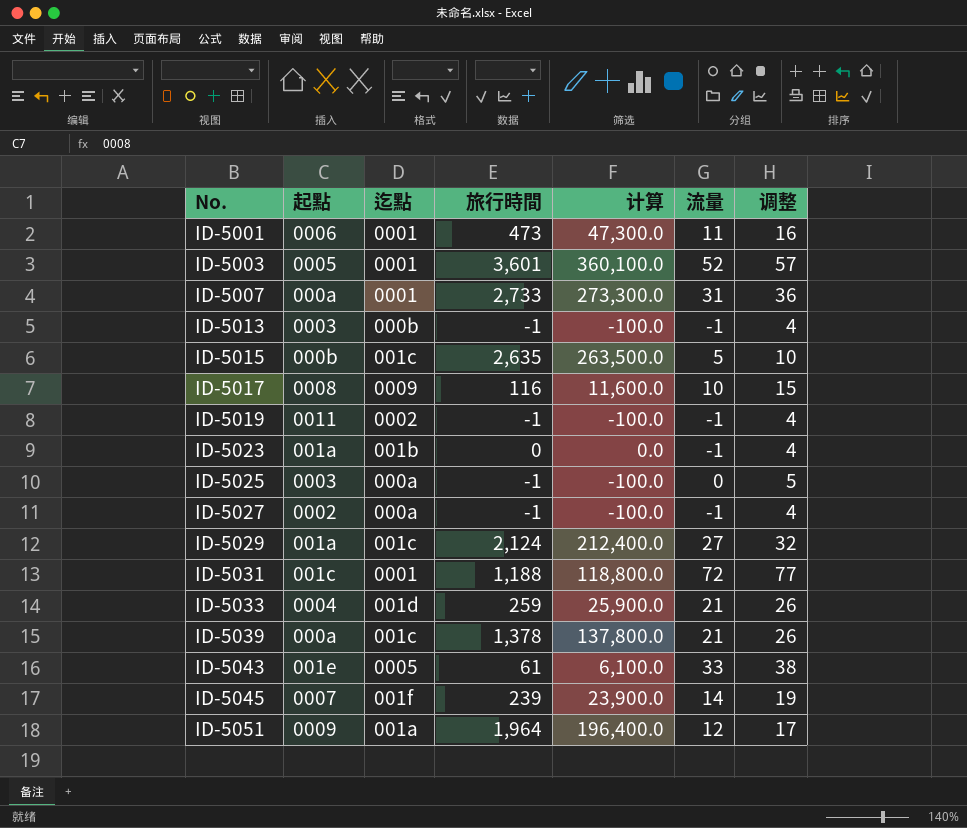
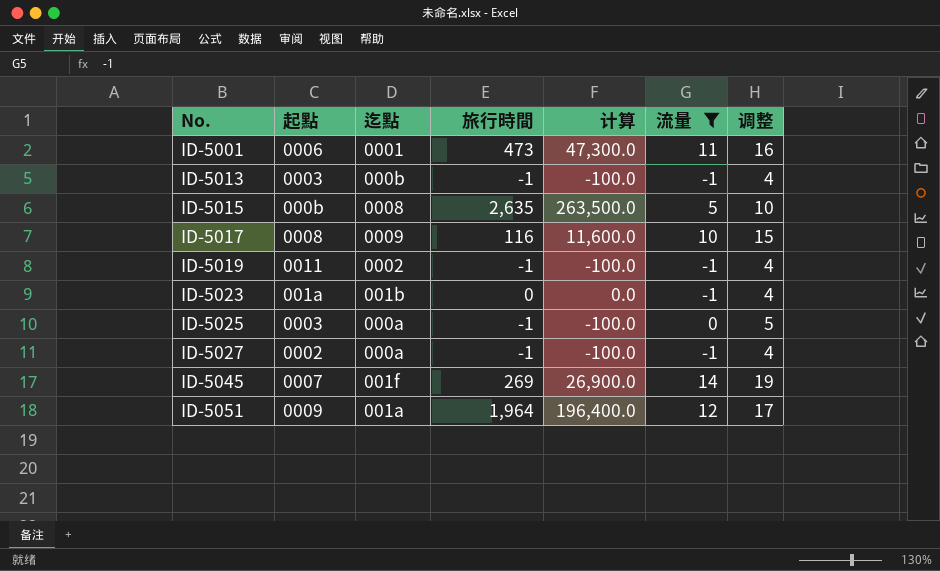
filter: none -> 流量 <= 14
ID-5015 | 迄點: 001c -> 0008
ID-5045 | 旅行時間: 239 -> 269
ID-5045 | 计算: 23,900.0 -> 26,900.0

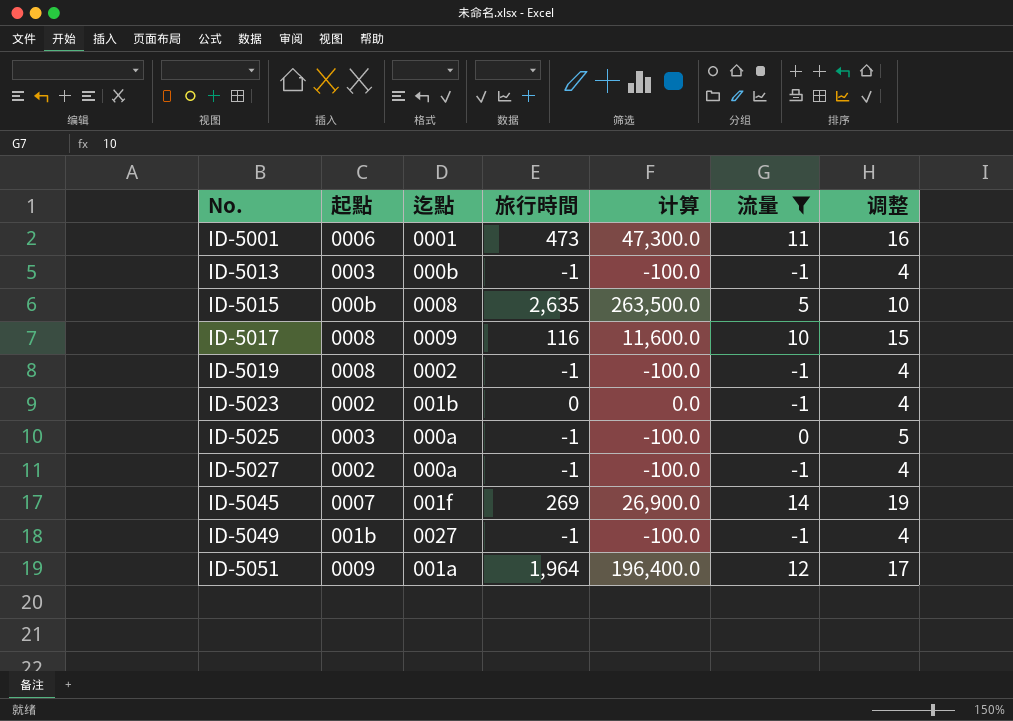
ID-5019 | 起點: 0011 -> 0008
ID-5023 | 起點: 001a -> 0002
row ID-5049: none -> 001b | 0027 | -1 | -100.0 | -1 | 4

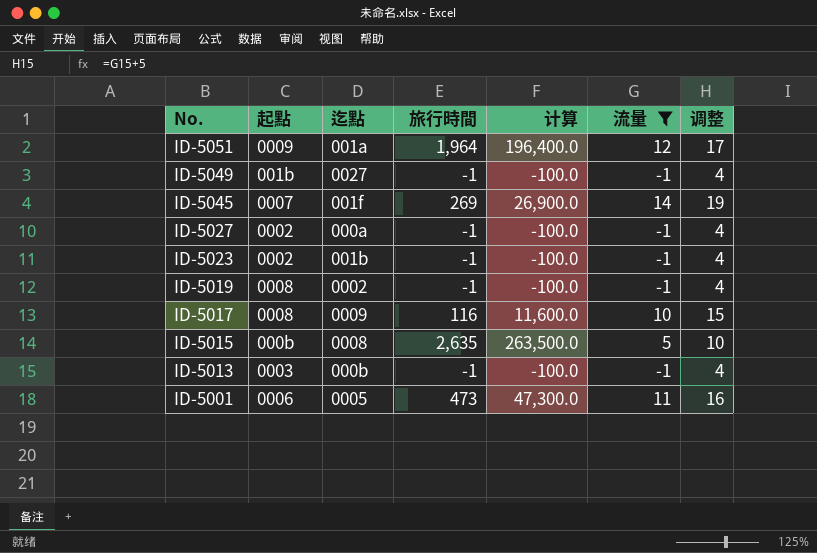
row order: No. ascending -> No. descending
row ID-5025: 0003 | 000a | -1 | -100.0 | 0 | 5 -> none
ID-5023 | 旅行時間: 0 -> -1
ID-5023 | 计算: 0.0 -> -100.0
ID-5001 | 迄點: 0001 -> 0005

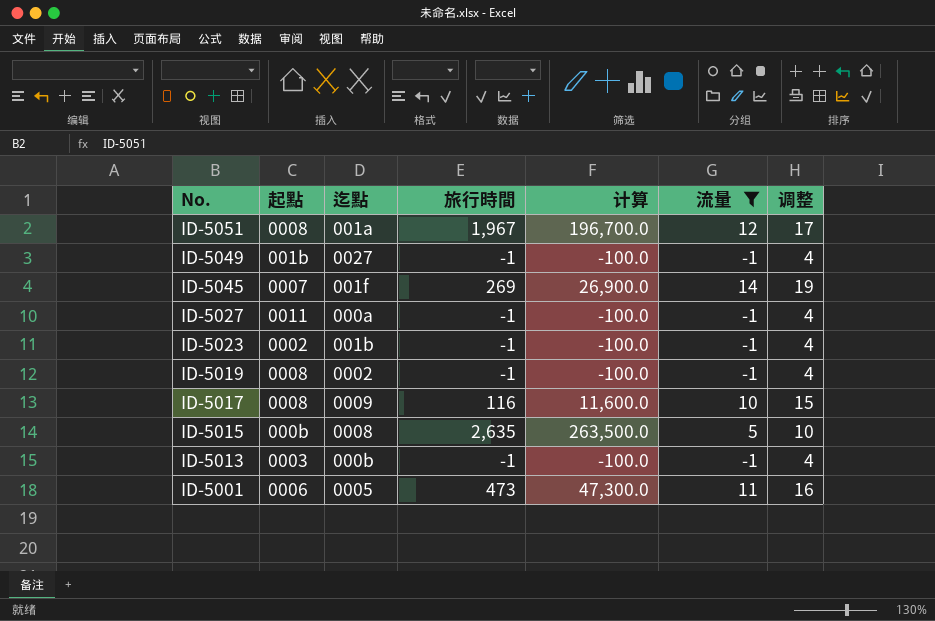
ID-5051 | 起點: 0009 -> 0008
ID-5051 | 旅行時間: 1,964 -> 1,967
ID-5051 | 计算: 196,400.0 -> 196,700.0
ID-5027 | 起點: 0002 -> 0011

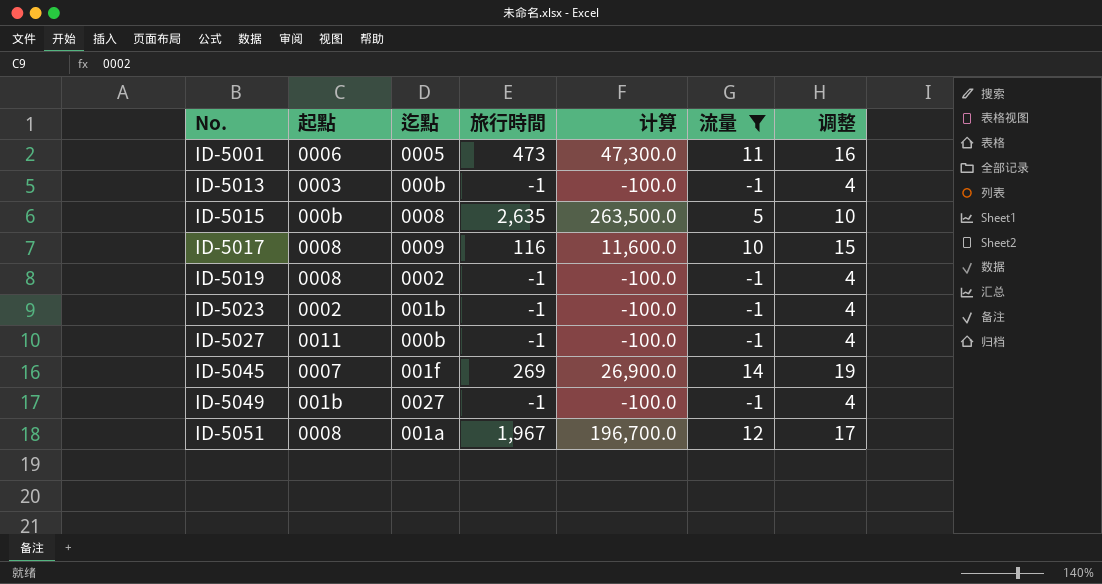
row order: No. descending -> No. ascending
ID-5027 | 迄點: 000a -> 000b

